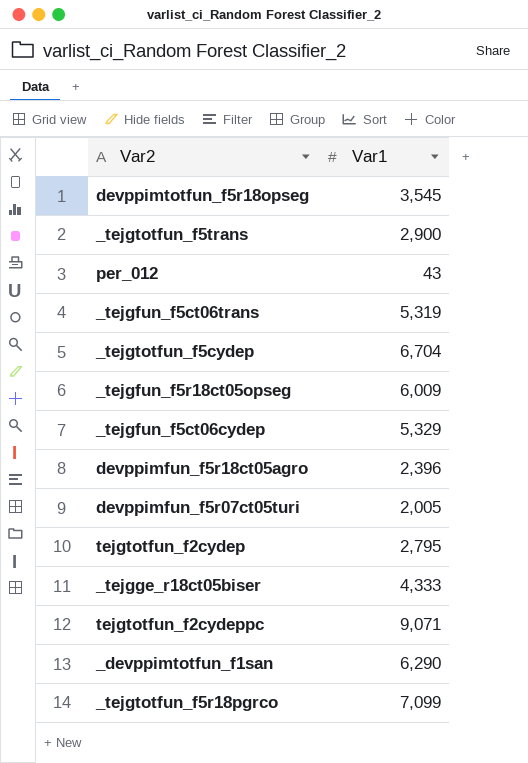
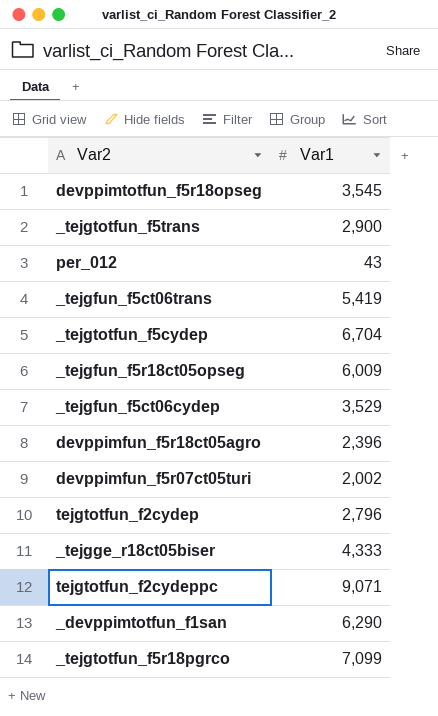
_tejgfun_f5ct06trans | Var1: 5,319 -> 5,419
_tejgfun_f5ct06cydep | Var1: 5,329 -> 3,529
devppimfun_f5r07ct05turi | Var1: 2,005 -> 2,002
tejgtotfun_f2cydep | Var1: 2,795 -> 2,796

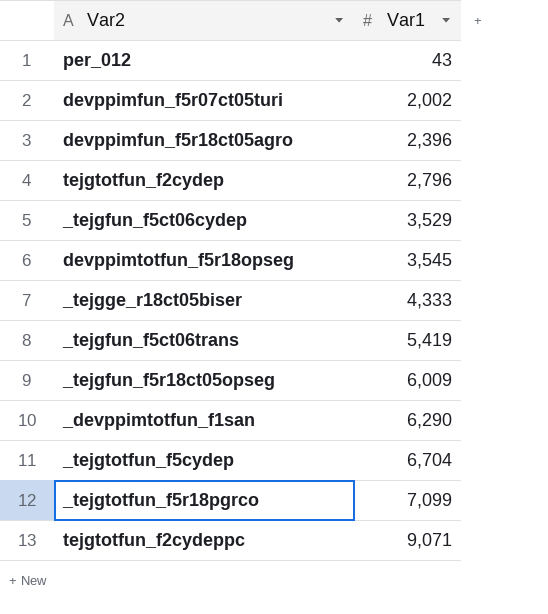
row order: none -> Var1 ascending
row _tejgtotfun_f5trans: 2,900 -> none

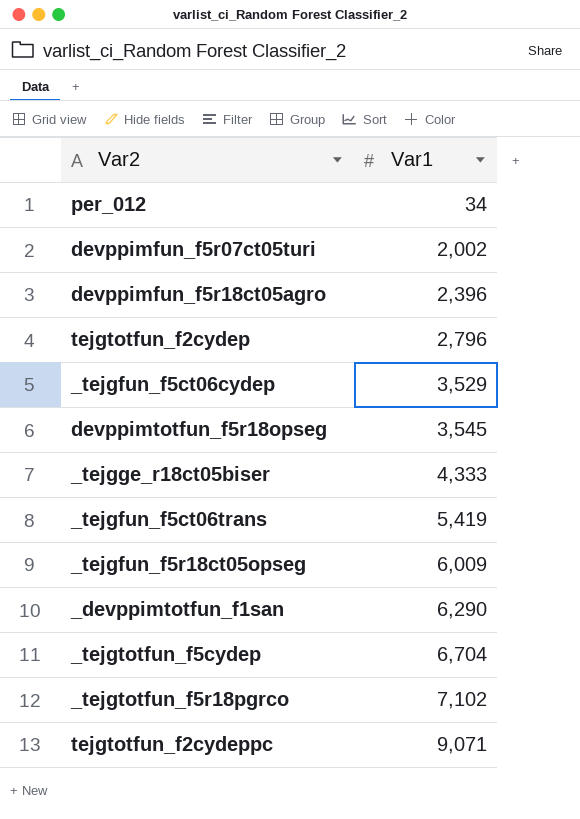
per_012 | Var1: 43 -> 34
_tejgtotfun_f5r18pgrco | Var1: 7,099 -> 7,102

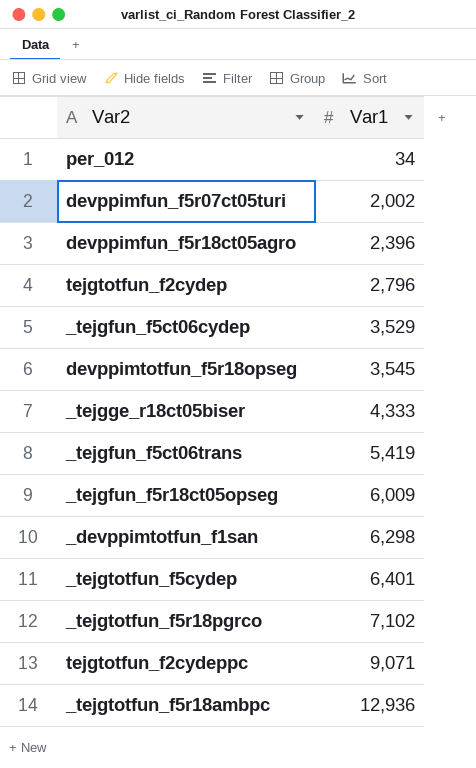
_devppimtotfun_f1san | Var1: 6,290 -> 6,298
_tejgtotfun_f5cydep | Var1: 6,704 -> 6,401
row _tejgtotfun_f5r18ambpc: none -> 12,936

